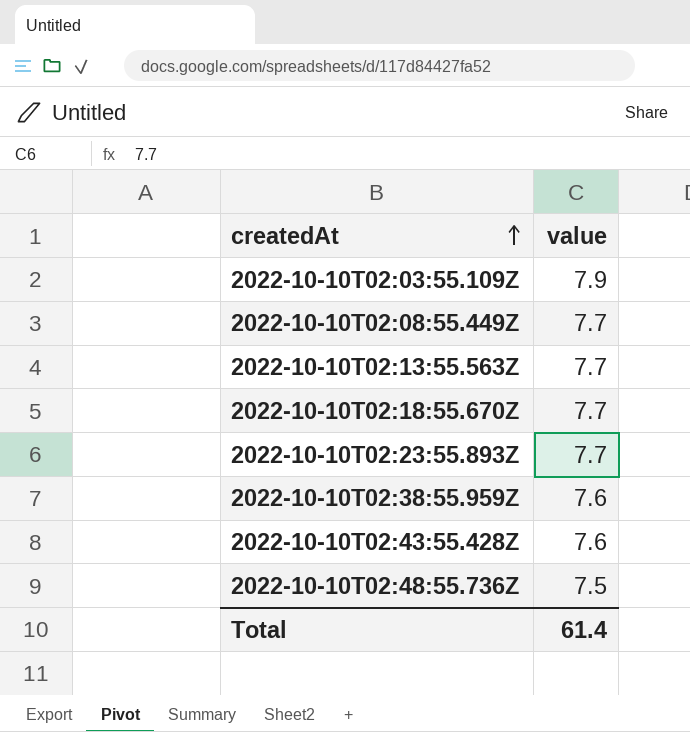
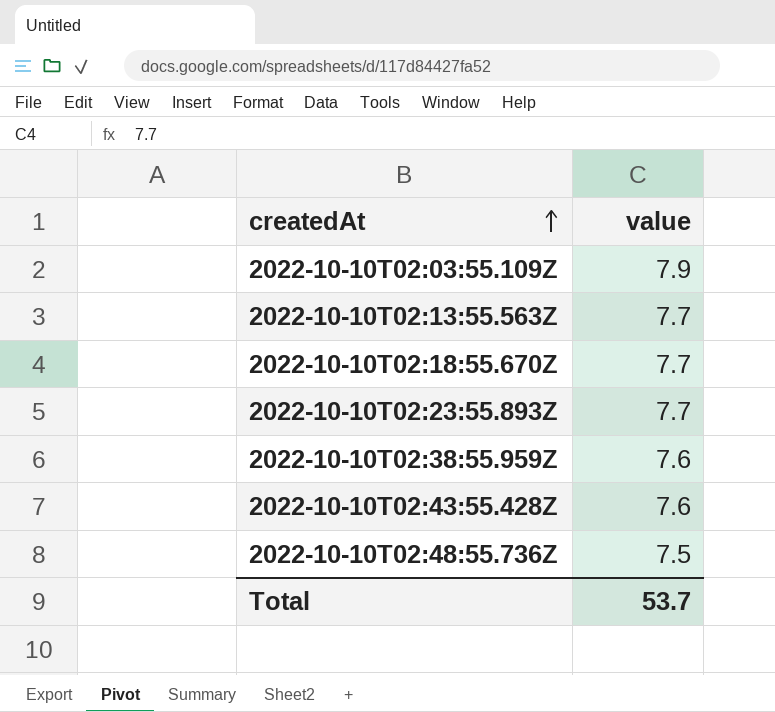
row 2022-10-10T02:08:55.449Z: 7.7 -> none
Total | value: 61.4 -> 53.7

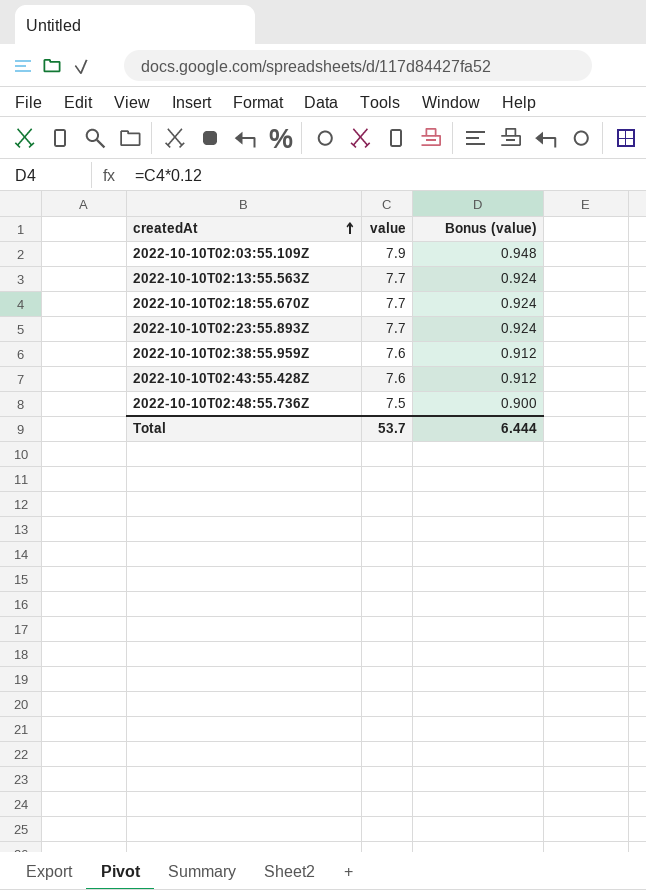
column Bonus (value) | formula: none -> [value] * 0.12

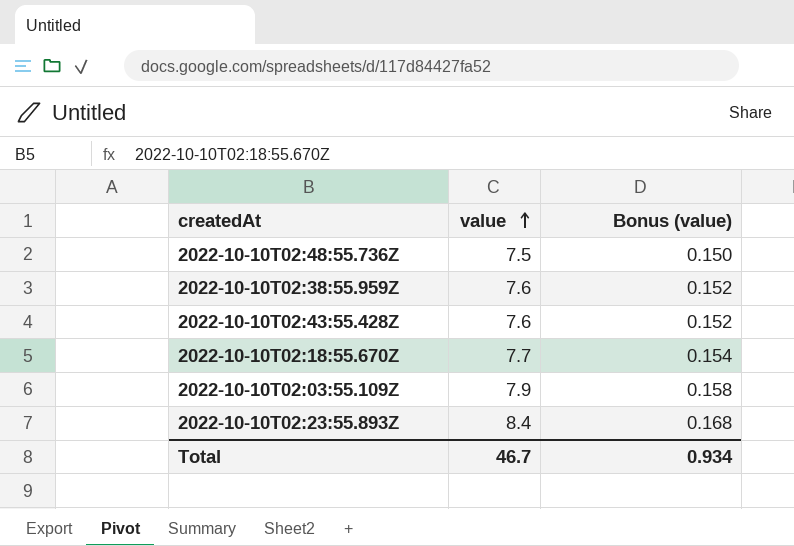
row order: createdAt ascending -> value ascending
column Bonus (value) | formula: [value] * 0.12 -> [value] * 0.02
row 2022-10-10T02:13:55.563Z: 7.7 | 0.924 -> none
2022-10-10T02:23:55.893Z | value: 7.7 -> 8.4
Total | value: 53.7 -> 46.7
Total | Bonus (value): 6.444 -> 0.934

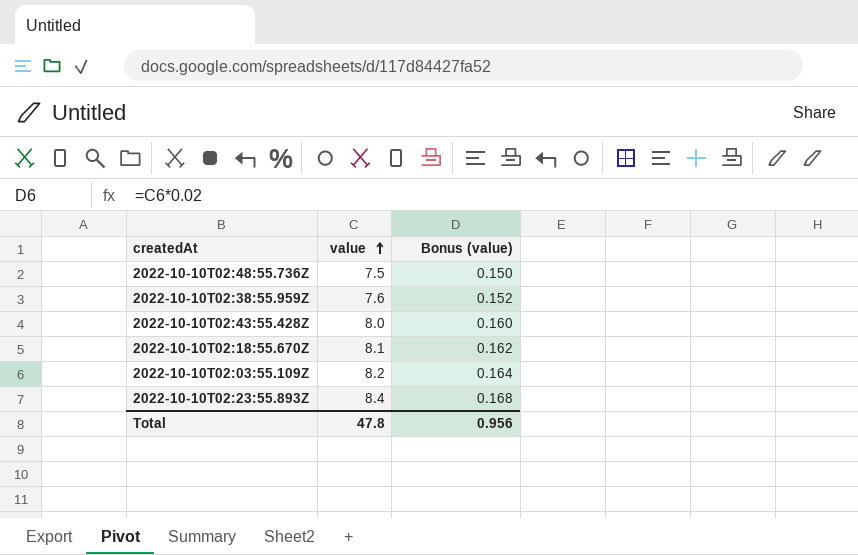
2022-10-10T02:43:55.428Z | value: 7.6 -> 8.0
2022-10-10T02:43:55.428Z | Bonus (value): 0.152 -> 0.160
2022-10-10T02:18:55.670Z | value: 7.7 -> 8.1
2022-10-10T02:18:55.670Z | Bonus (value): 0.154 -> 0.162
2022-10-10T02:03:55.109Z | value: 7.9 -> 8.2
2022-10-10T02:03:55.109Z | Bonus (value): 0.158 -> 0.164
Total | value: 46.7 -> 47.8
Total | Bonus (value): 0.934 -> 0.956

